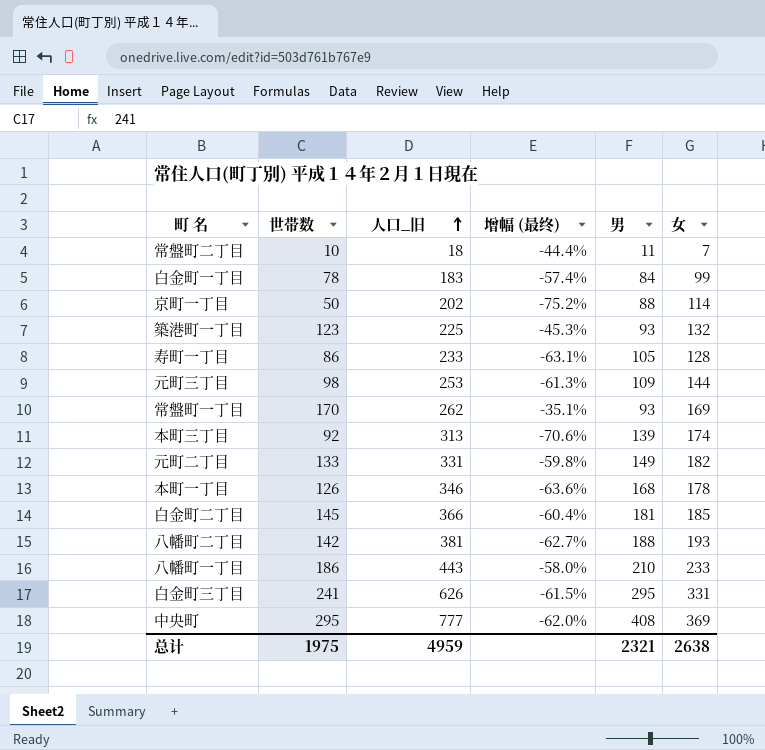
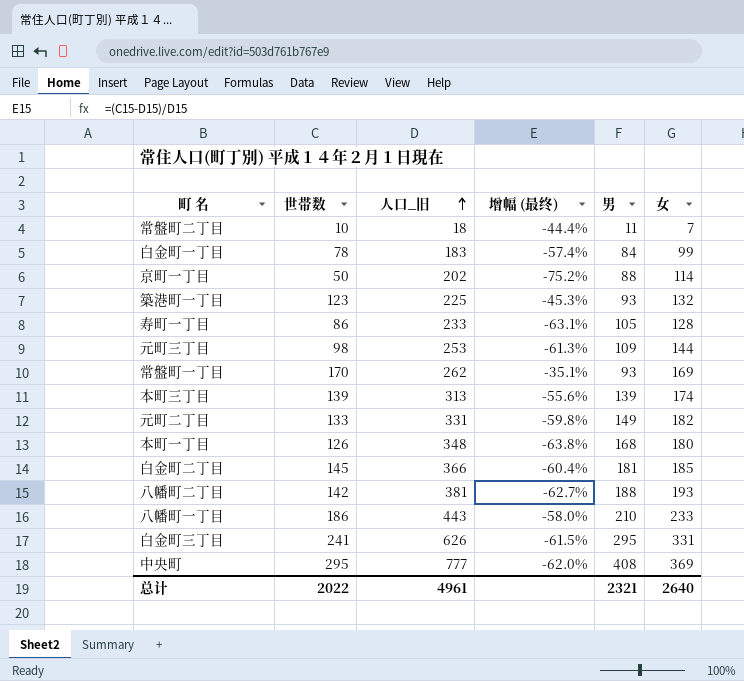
本町三丁目 | 世帯数: 92 -> 139
本町三丁目 | 增幅 (最终): -70.6% -> -55.6%
本町一丁目 | 人口_旧: 346 -> 348
本町一丁目 | 增幅 (最终): -63.6% -> -63.8%
本町一丁目 | 女: 178 -> 180
总计 | 世帯数: 1975 -> 2022
总计 | 人口_旧: 4959 -> 4961
总计 | 女: 2638 -> 2640

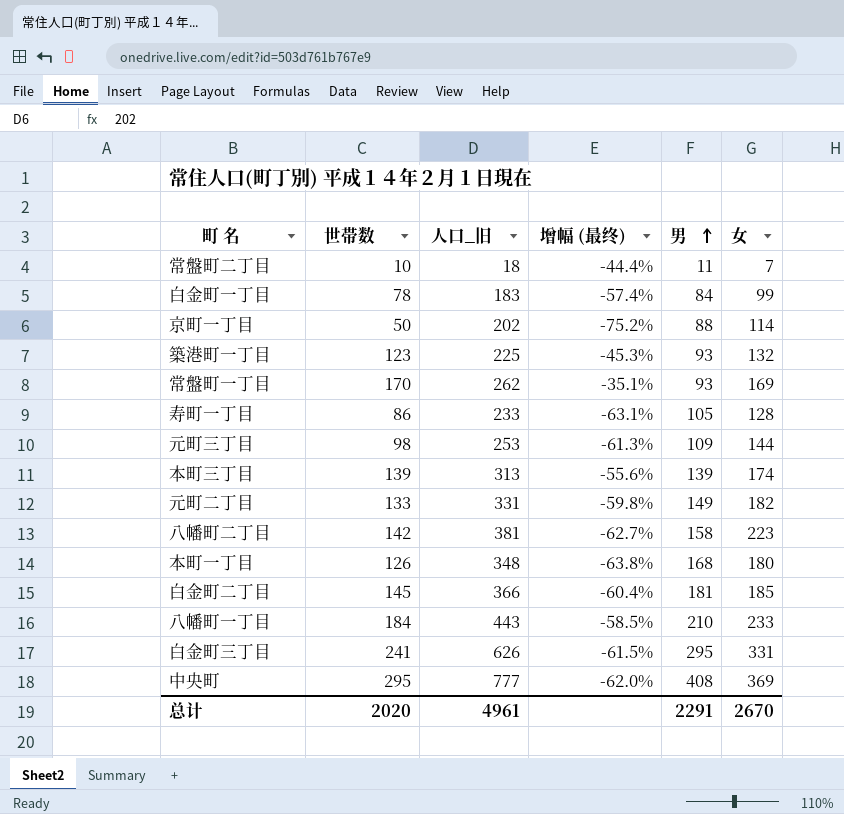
row order: 人口_旧 ascending -> 男 ascending
八幡町二丁目 | 男: 188 -> 158
八幡町二丁目 | 女: 193 -> 223
八幡町一丁目 | 世帯数: 186 -> 184
八幡町一丁目 | 增幅 (最终): -58.0% -> -58.5%
总计 | 世帯数: 2022 -> 2020
总计 | 男: 2321 -> 2291
总计 | 女: 2640 -> 2670

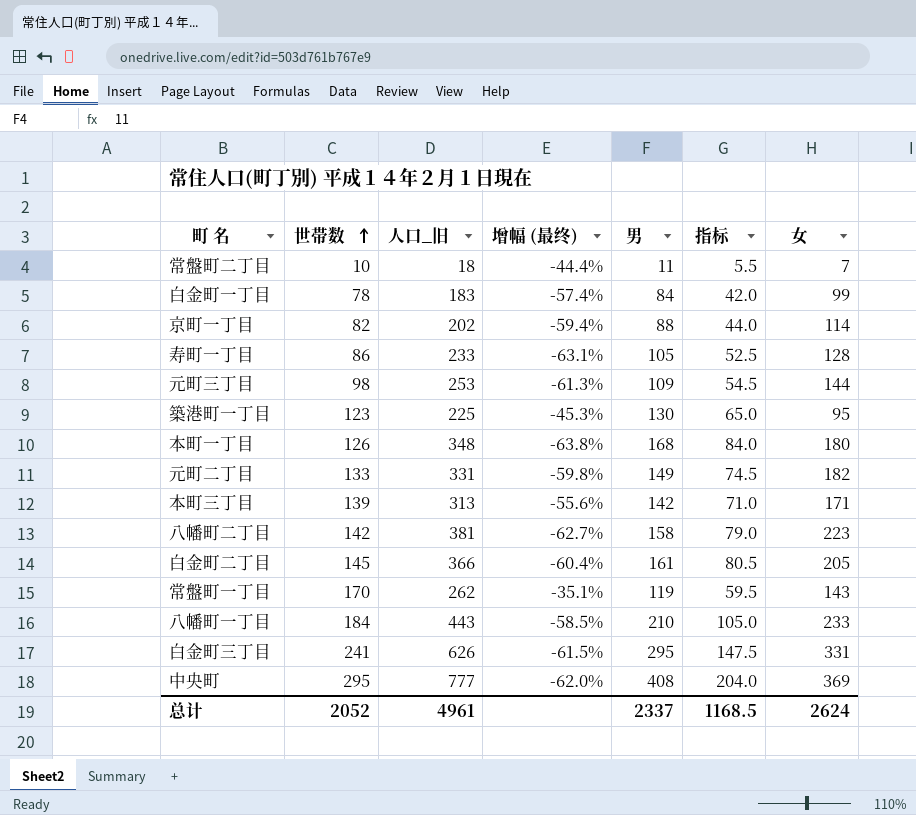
row order: 男 ascending -> 世帯数 ascending
column 指标 | formula: none -> [男] * 0.5
京町一丁目 | 世帯数: 50 -> 82
京町一丁目 | 增幅 (最终): -75.2% -> -59.4%
築港町一丁目 | 男: 93 -> 130
築港町一丁目 | 女: 132 -> 95
本町三丁目 | 男: 139 -> 142
本町三丁目 | 女: 174 -> 171
白金町二丁目 | 男: 181 -> 161
白金町二丁目 | 女: 185 -> 205
常盤町一丁目 | 男: 93 -> 119
常盤町一丁目 | 女: 169 -> 143
总计 | 世帯数: 2020 -> 2052
总计 | 男: 2291 -> 2337
总计 | 女: 2670 -> 2624

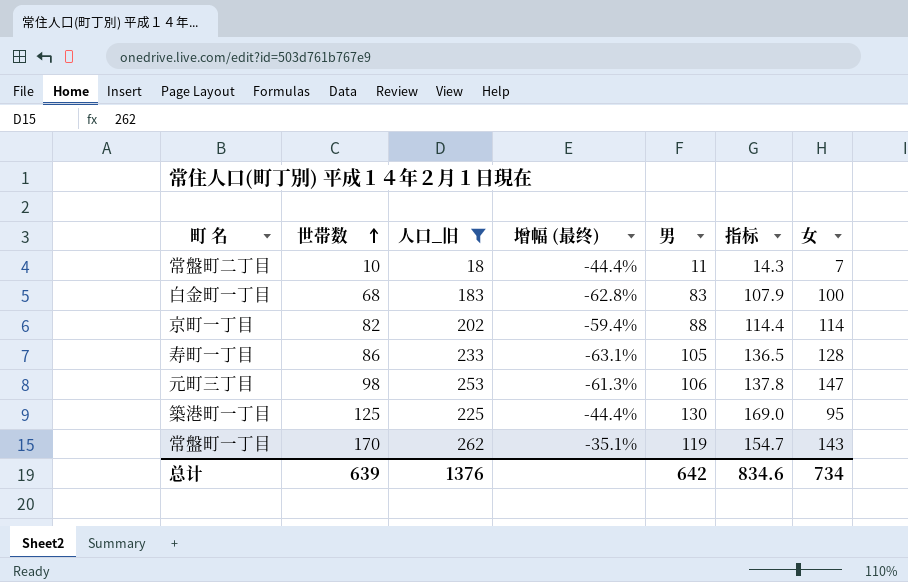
filter: none -> 人口_旧 <= 262
column 指标 | formula: [男] * 0.5 -> [男] * 1.3
白金町一丁目 | 世帯数: 78 -> 68
白金町一丁目 | 增幅 (最终): -57.4% -> -62.8%
白金町一丁目 | 男: 84 -> 83
白金町一丁目 | 女: 99 -> 100
元町三丁目 | 男: 109 -> 106
元町三丁目 | 女: 144 -> 147
築港町一丁目 | 世帯数: 123 -> 125
築港町一丁目 | 增幅 (最终): -45.3% -> -44.4%
总计 | 世帯数: 2052 -> 639
总计 | 人口_旧: 4961 -> 1376
总计 | 男: 2337 -> 642
总计 | 指标: 1168.5 -> 834.6
总计 | 女: 2624 -> 734

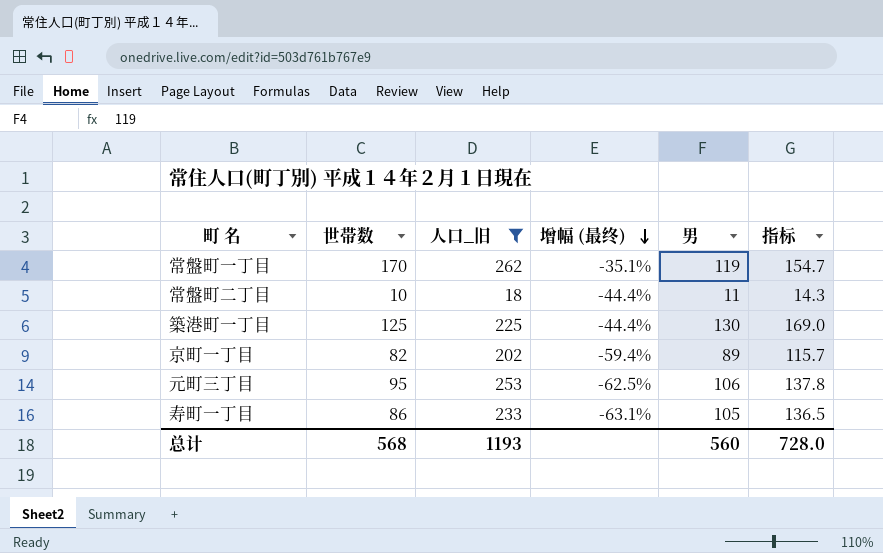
row order: 世帯数 ascending -> 增幅 (最终) descending
column 女 | formula: [人口_旧] - [男] -> none
row 白金町一丁目: 68 | 183 | -62.8% | 83 | 107.9 | 100 -> none
京町一丁目 | 男: 88 -> 89
京町一丁目 | 指标: 114.4 -> 115.7
元町三丁目 | 世帯数: 98 -> 95
元町三丁目 | 增幅 (最终): -61.3% -> -62.5%
总计 | 世帯数: 639 -> 568
总计 | 人口_旧: 1376 -> 1193
总计 | 男: 642 -> 560
总计 | 指标: 834.6 -> 728.0

